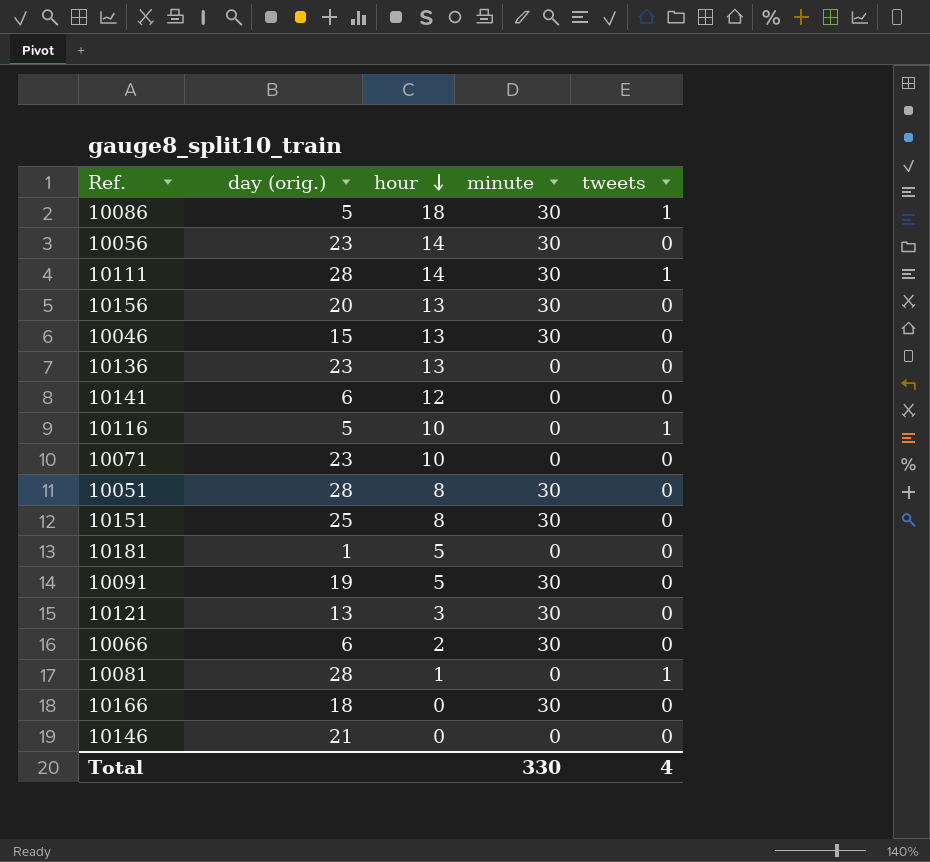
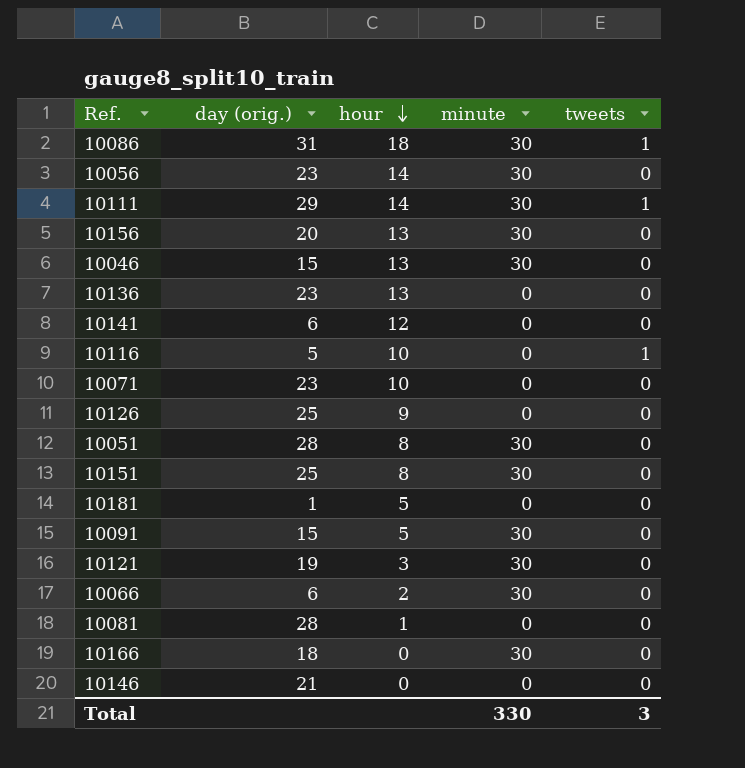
10086 | day (orig.): 5 -> 31
10111 | day (orig.): 28 -> 29
row 10126: none -> 25 | 9 | 0 | 0
10091 | day (orig.): 19 -> 15
10121 | day (orig.): 13 -> 19
10081 | tweets: 1 -> 0
Total | tweets: 4 -> 3

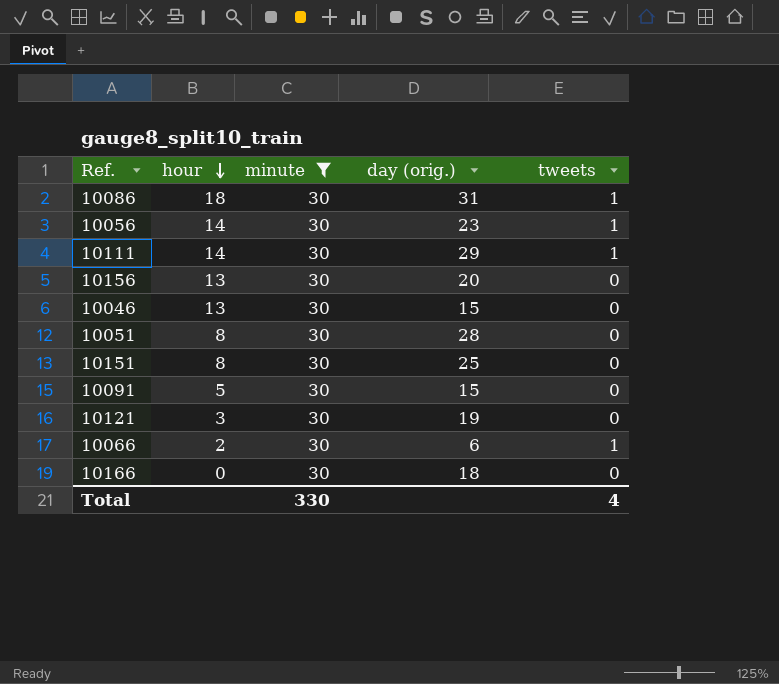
filter: none -> minute = 30
column day (orig.) | position: 2 -> 4
10056 | tweets: 0 -> 1
10066 | tweets: 0 -> 1
Total | tweets: 3 -> 4

